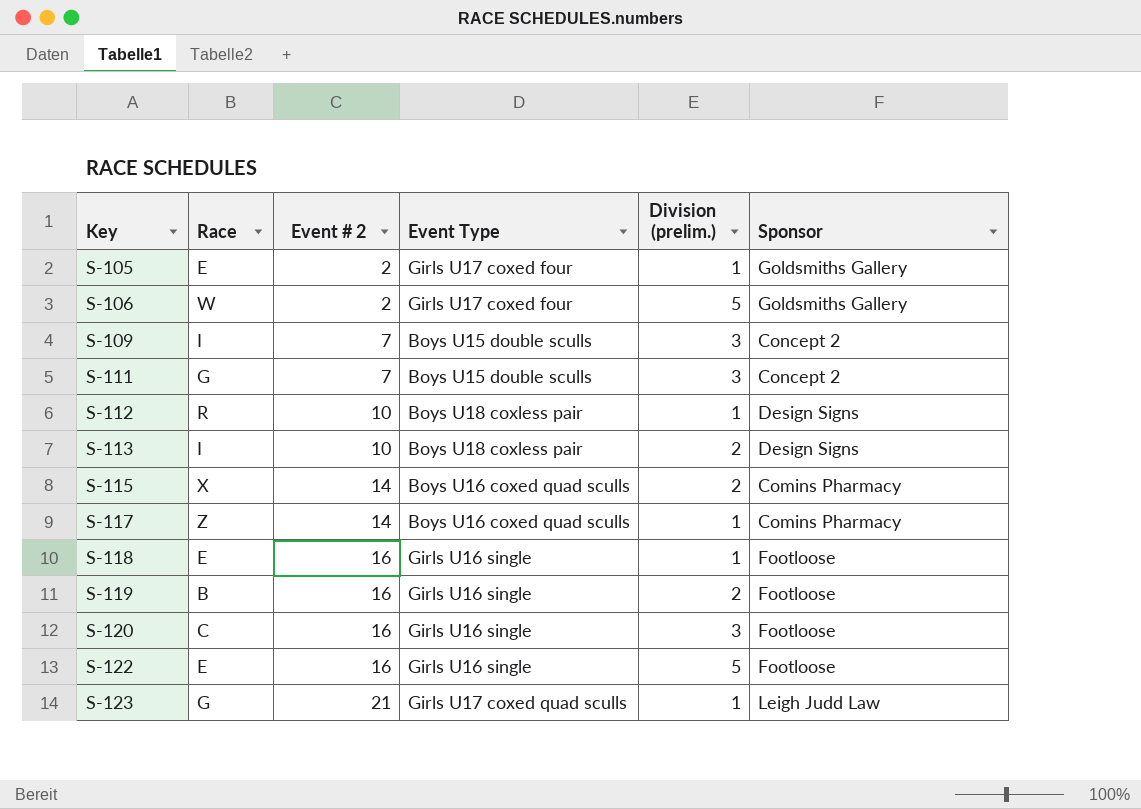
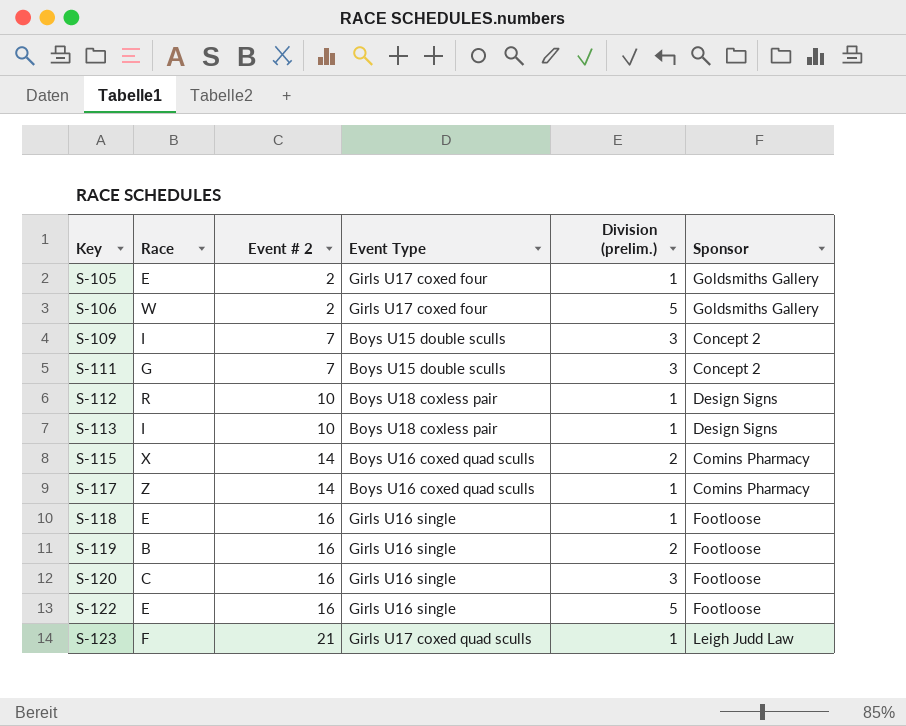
S-113 | Division (prelim.): 2 -> 1
S-123 | Race: G -> F

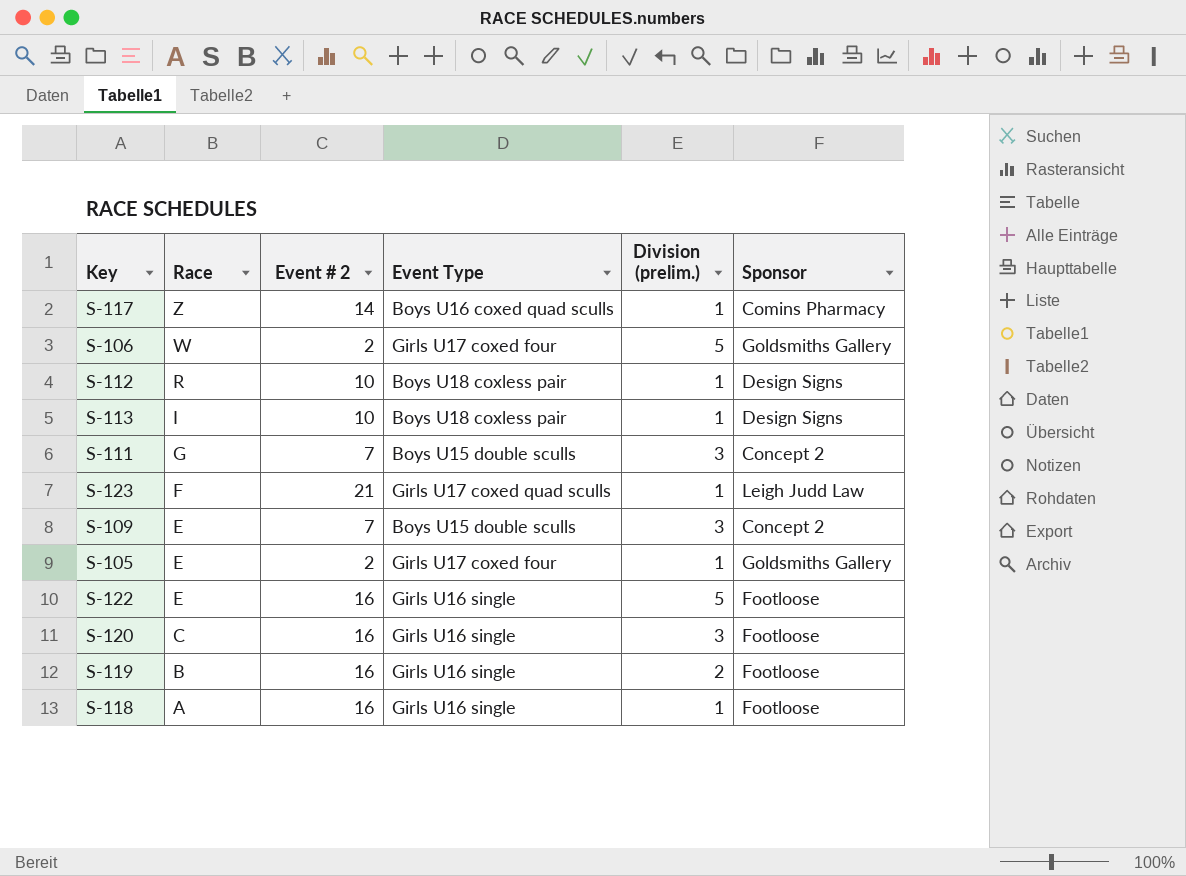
row order: Key ascending -> Race descending
row S-115: X | 14 | Boys U16 coxed quad sculls | 2 | Comins Pharmacy -> none
S-109 | Race: I -> E
S-118 | Race: E -> A

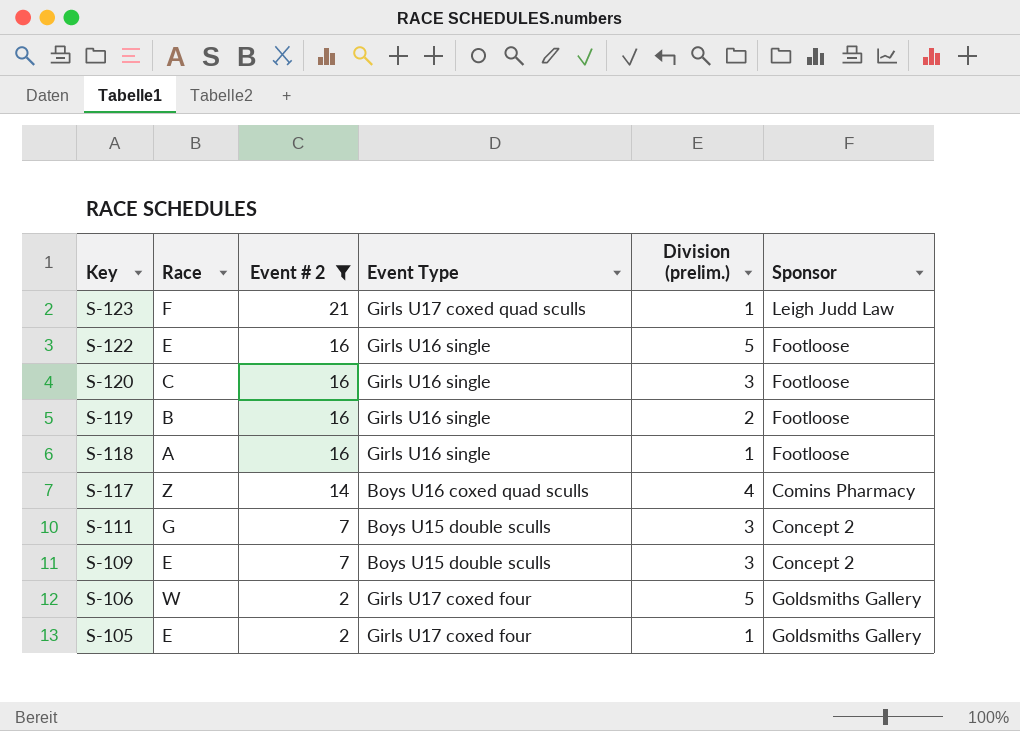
filter: none -> Event # 2 != 10
row order: Race descending -> Key descending
S-117 | Division (prelim.): 1 -> 4

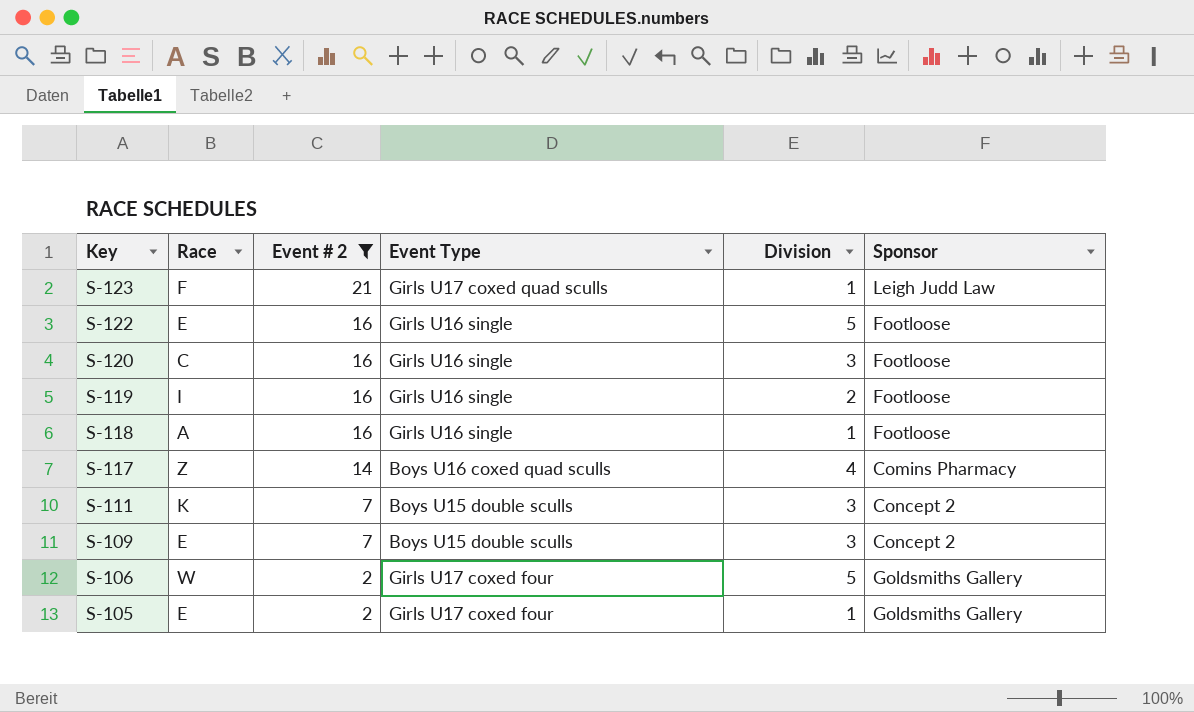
column name: Division (prelim.) -> Division
S-119 | Race: B -> I
S-111 | Race: G -> K

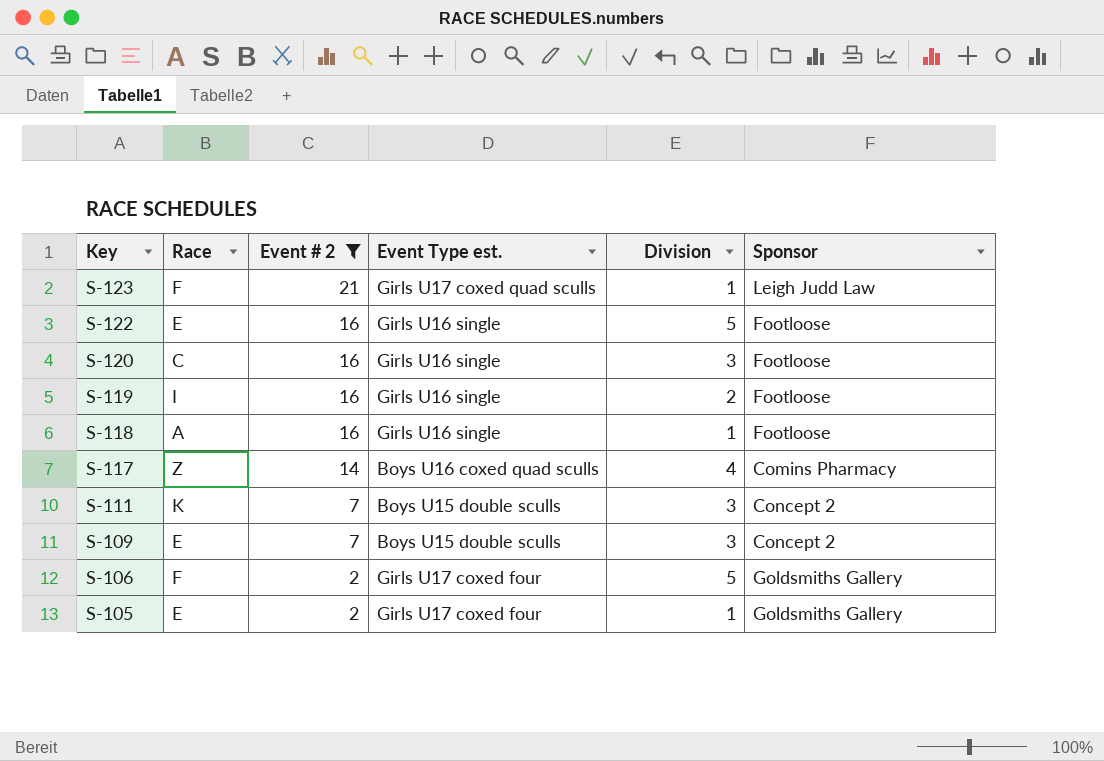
column name: Event Type -> Event Type est.
S-106 | Race: W -> F

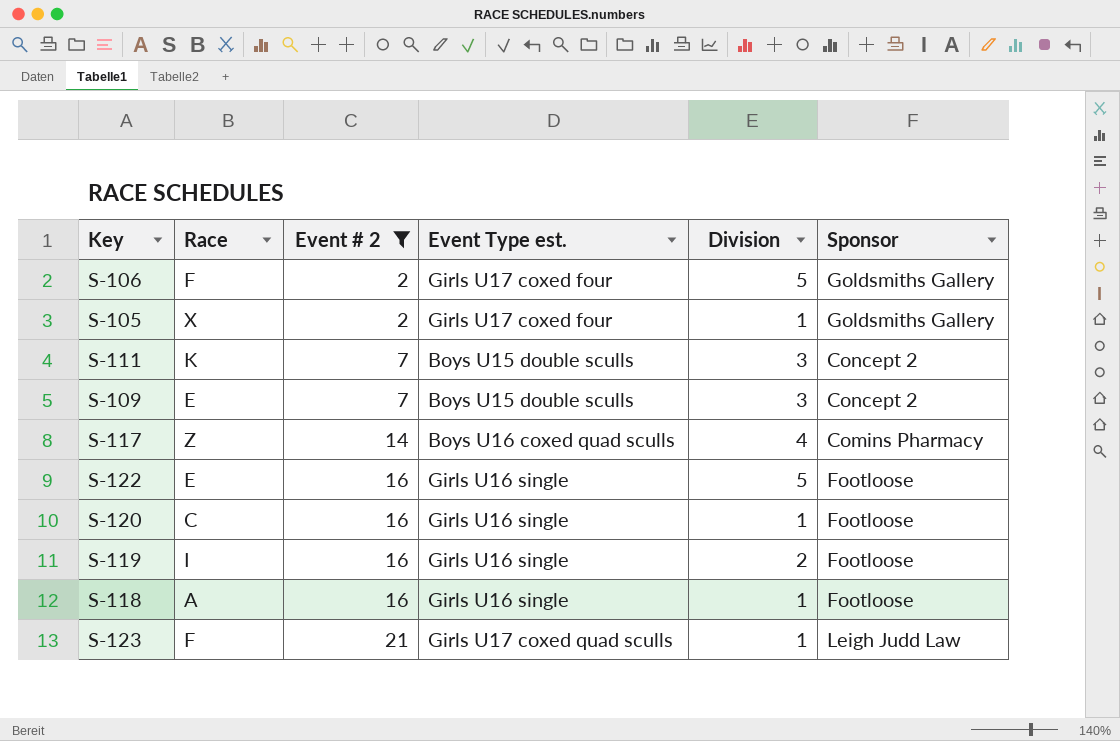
row order: Key descending -> Event # 2 ascending
S-105 | Race: E -> X
S-120 | Division: 3 -> 1

